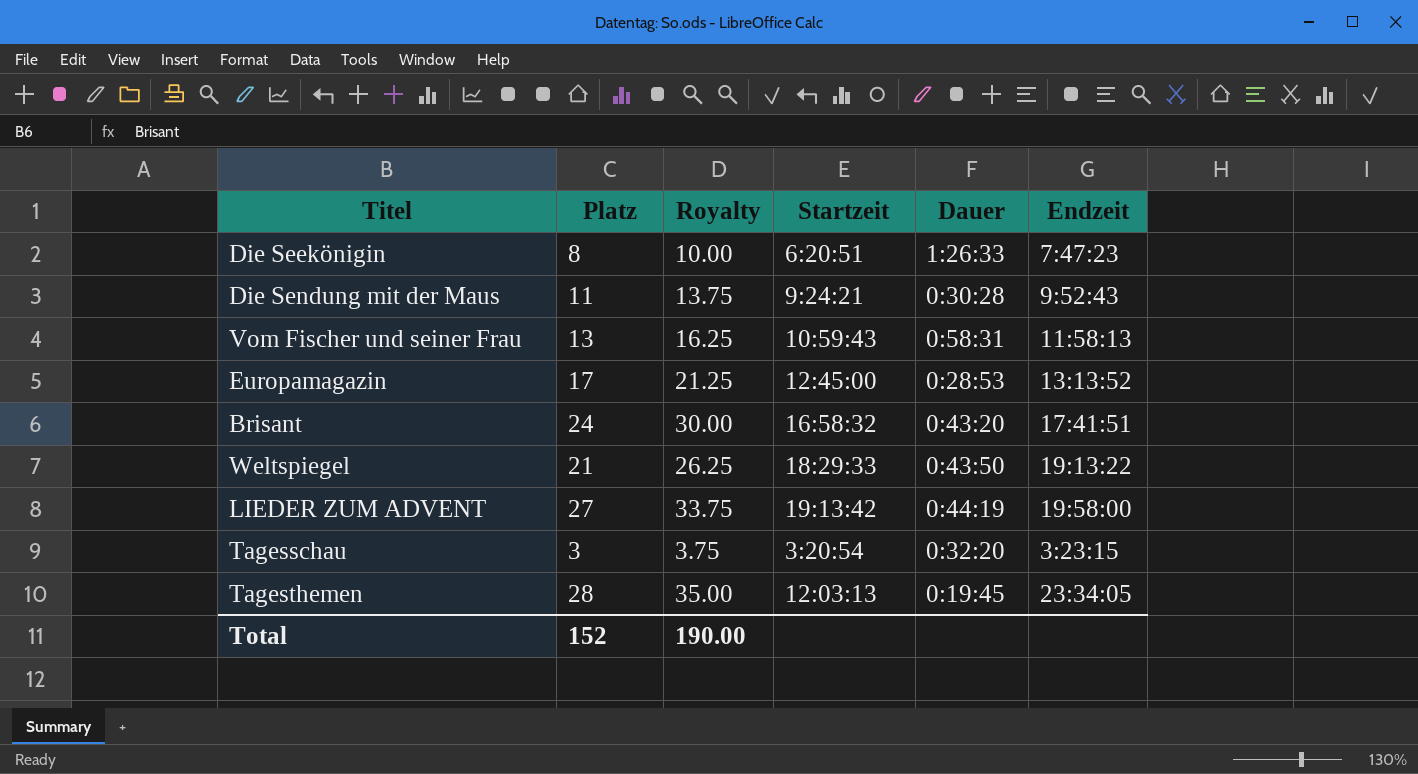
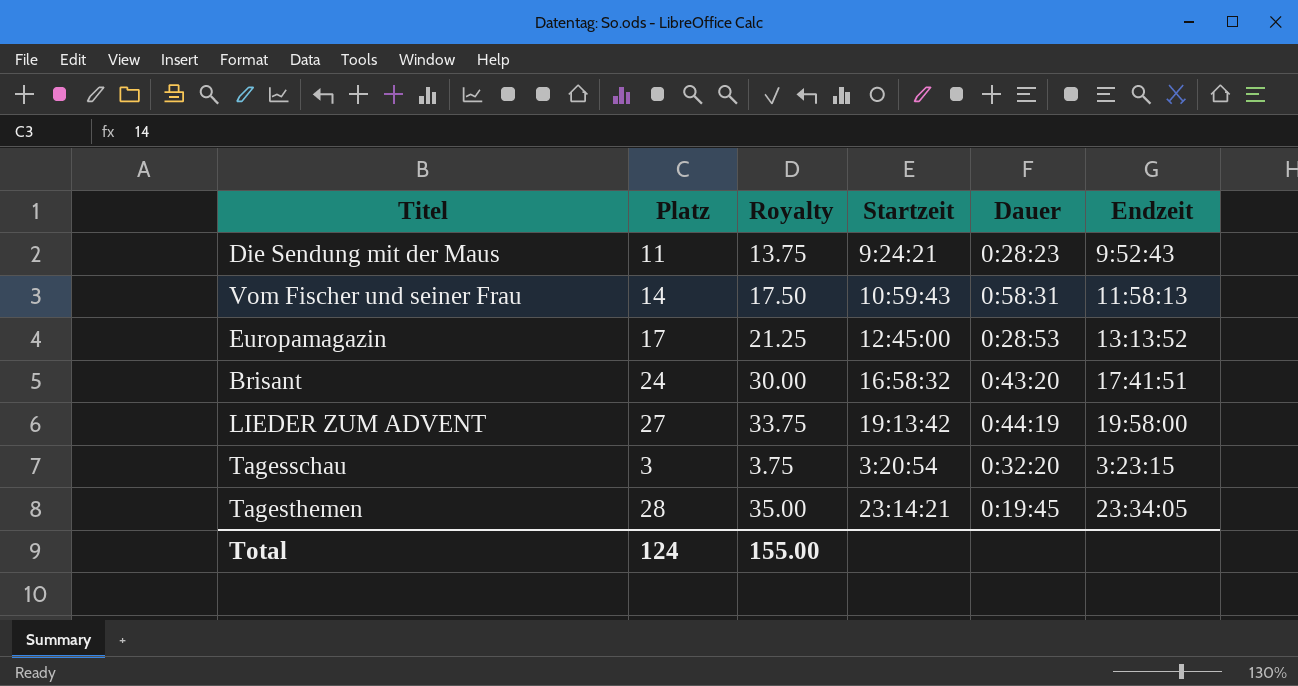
row Die Seekönigin: 8 | 10.00 | 6:20:51 | 1:26:33 | 7:47:23 -> none
row Weltspiegel: 21 | 26.25 | 18:29:33 | 0:43:50 | 19:13:22 -> none
Die Sendung mit der Maus | Dauer: 0:30:28 -> 0:28:23
Vom Fischer und seiner Frau | Platz: 13 -> 14
Vom Fischer und seiner Frau | Royalty: 16.25 -> 17.50
Tagesthemen | Startzeit: 12:03:13 -> 23:14:21
Total | Platz: 152 -> 124
Total | Royalty: 190.00 -> 155.00

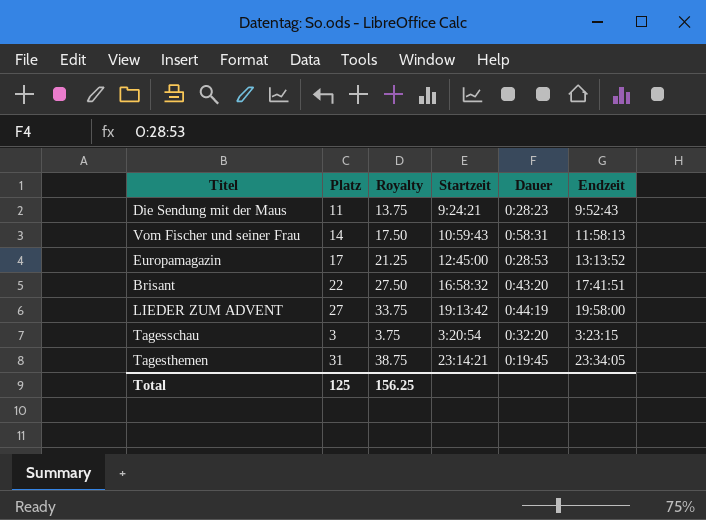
Brisant | Platz: 24 -> 22
Brisant | Royalty: 30.00 -> 27.50
Tagesthemen | Platz: 28 -> 31
Tagesthemen | Royalty: 35.00 -> 38.75
Total | Platz: 124 -> 125
Total | Royalty: 155.00 -> 156.25

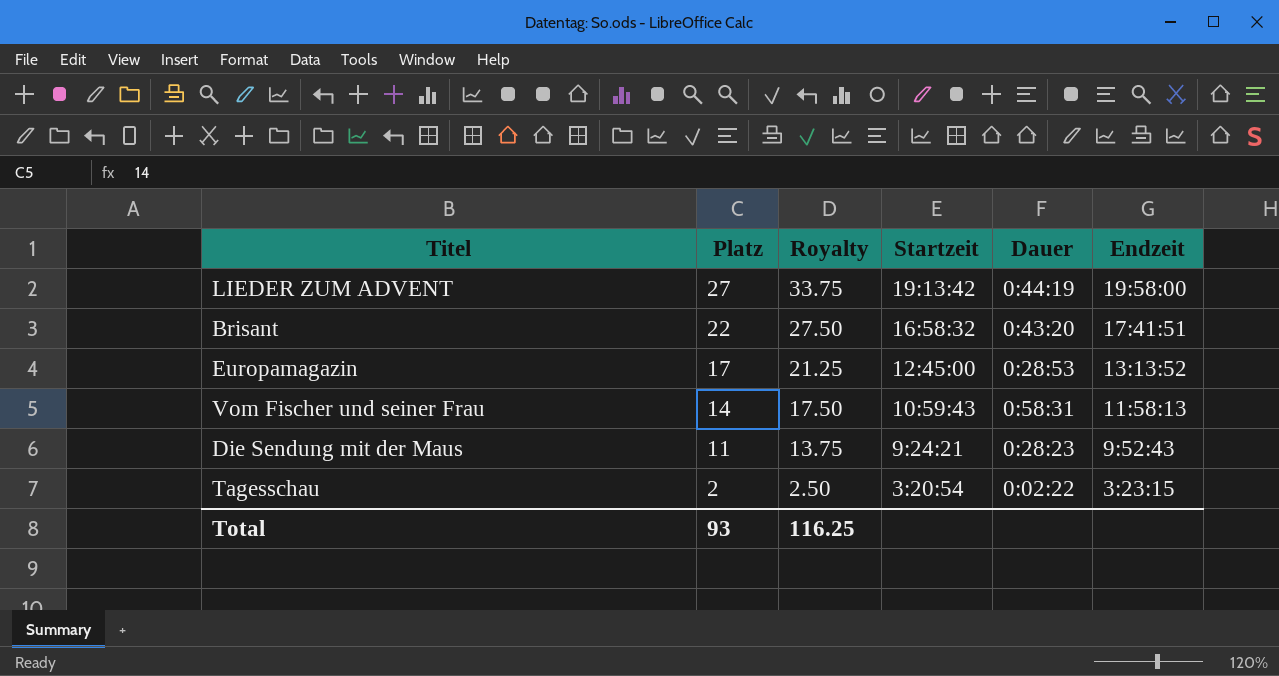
row order: none -> Platz descending
row Tagesthemen: 31 | 38.75 | 23:14:21 | 0:19:45 | 23:34:05 -> none
Tagesschau | Platz: 3 -> 2
Tagesschau | Royalty: 3.75 -> 2.50
Tagesschau | Dauer: 0:32:20 -> 0:02:22
Total | Platz: 125 -> 93
Total | Royalty: 156.25 -> 116.25

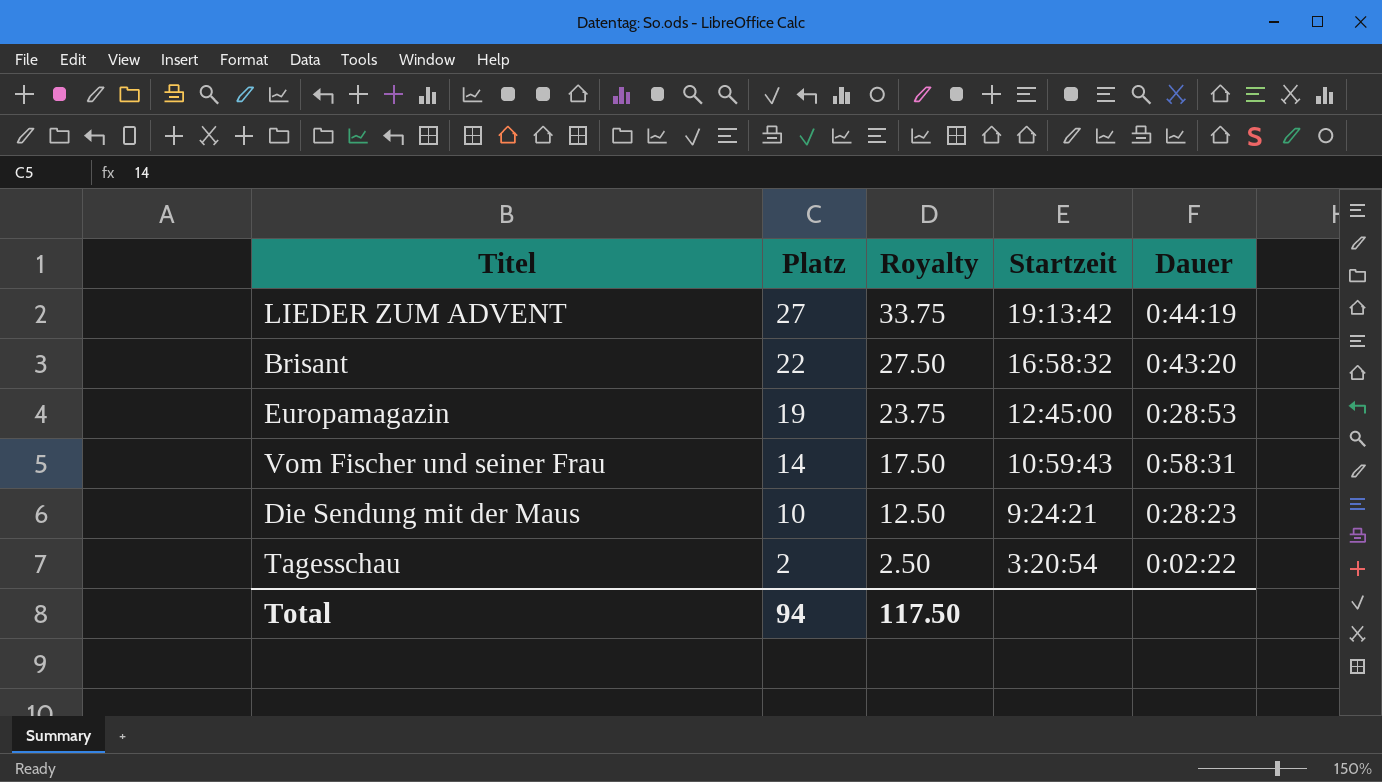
column Endzeit | position: 6 -> none
Europamagazin | Platz: 17 -> 19
Europamagazin | Royalty: 21.25 -> 23.75
Die Sendung mit der Maus | Platz: 11 -> 10
Die Sendung mit der Maus | Royalty: 13.75 -> 12.50
Total | Platz: 93 -> 94
Total | Royalty: 116.25 -> 117.50

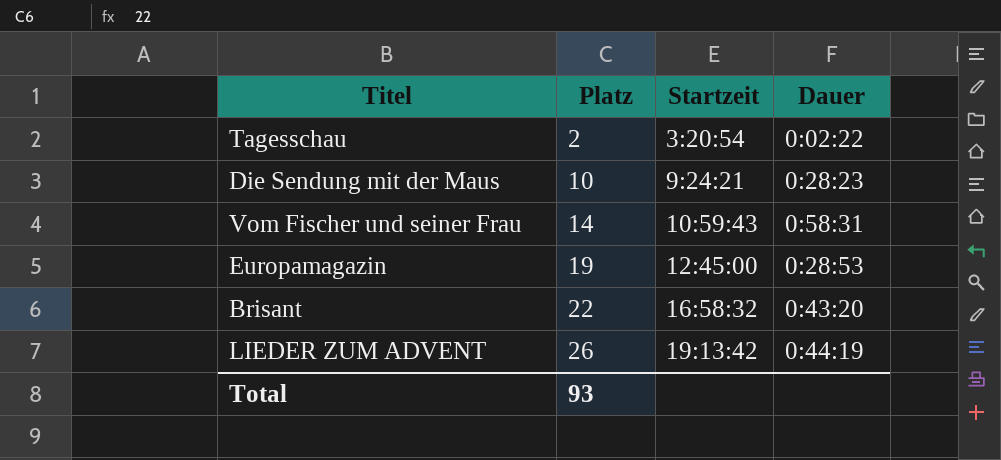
row order: Platz descending -> Platz ascending
column Royalty | formula: [Platz] * 1.25 -> none
LIEDER ZUM ADVENT | Platz: 27 -> 26
Total | Platz: 94 -> 93

